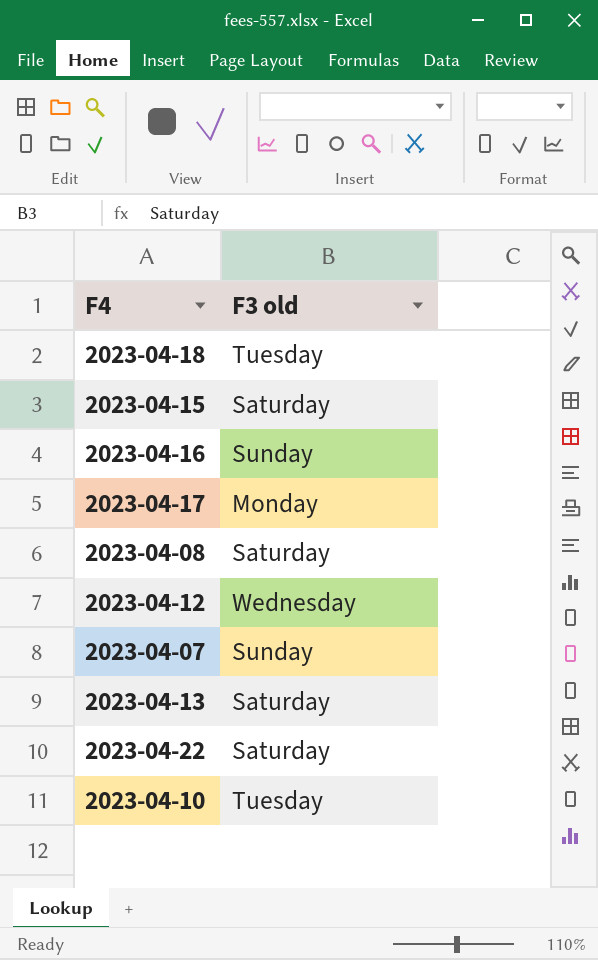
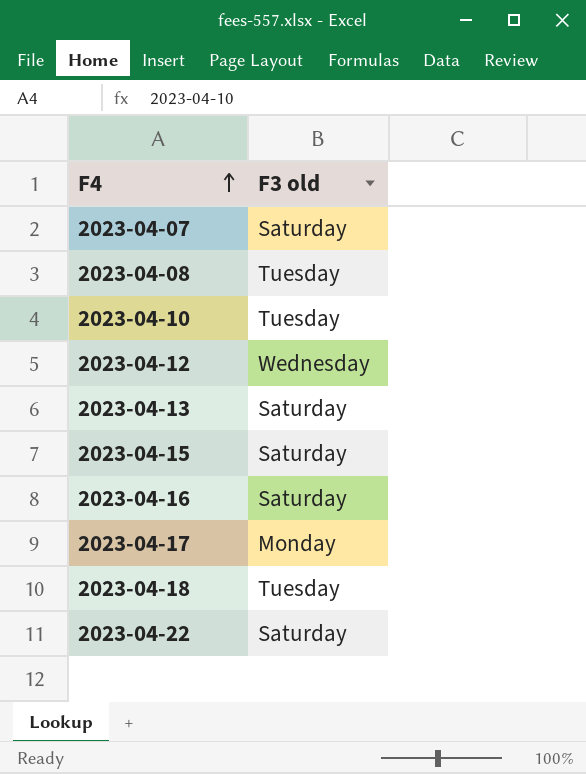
row order: none -> F4 ascending
2023-04-07 | F3 old: Sunday -> Saturday
2023-04-08 | F3 old: Saturday -> Tuesday
2023-04-16 | F3 old: Sunday -> Saturday

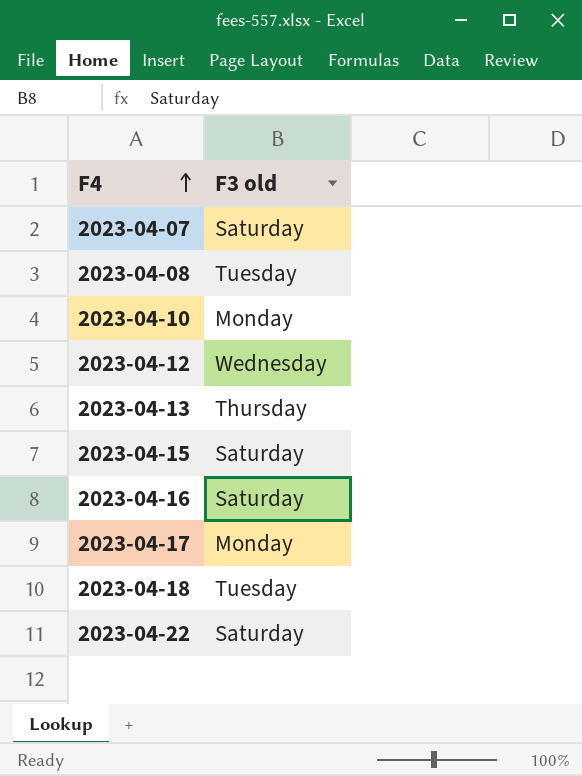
2023-04-10 | F3 old: Tuesday -> Monday
2023-04-13 | F3 old: Saturday -> Thursday

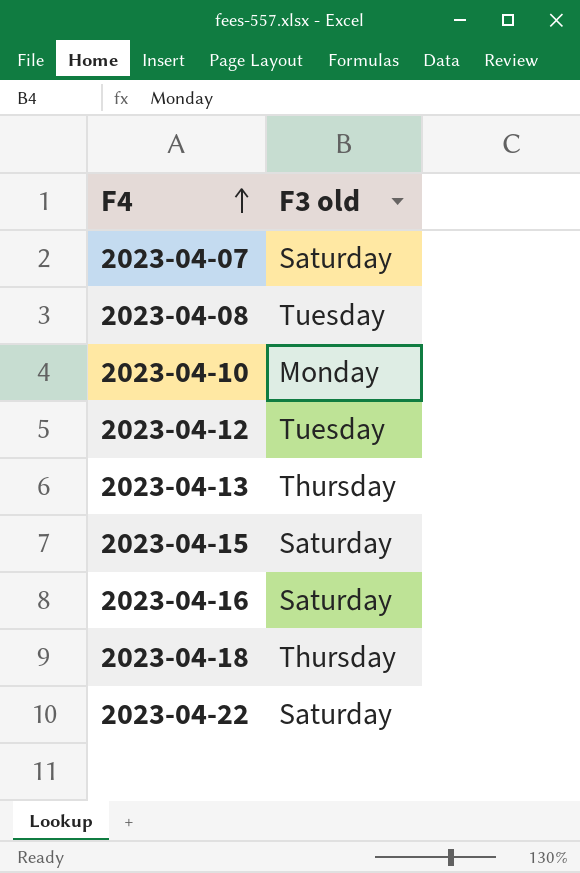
row 2023-04-17: Monday -> none
2023-04-12 | F3 old: Wednesday -> Tuesday
2023-04-18 | F3 old: Tuesday -> Thursday

